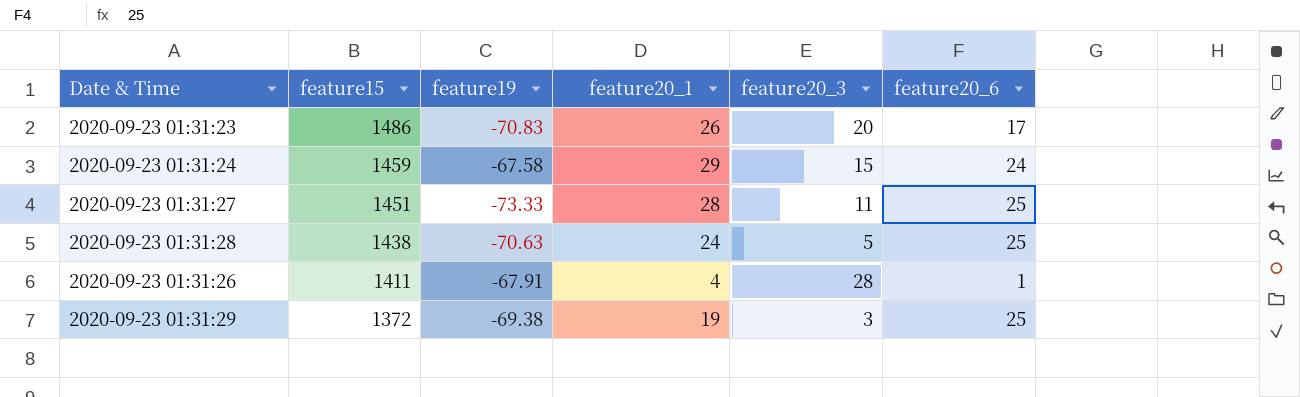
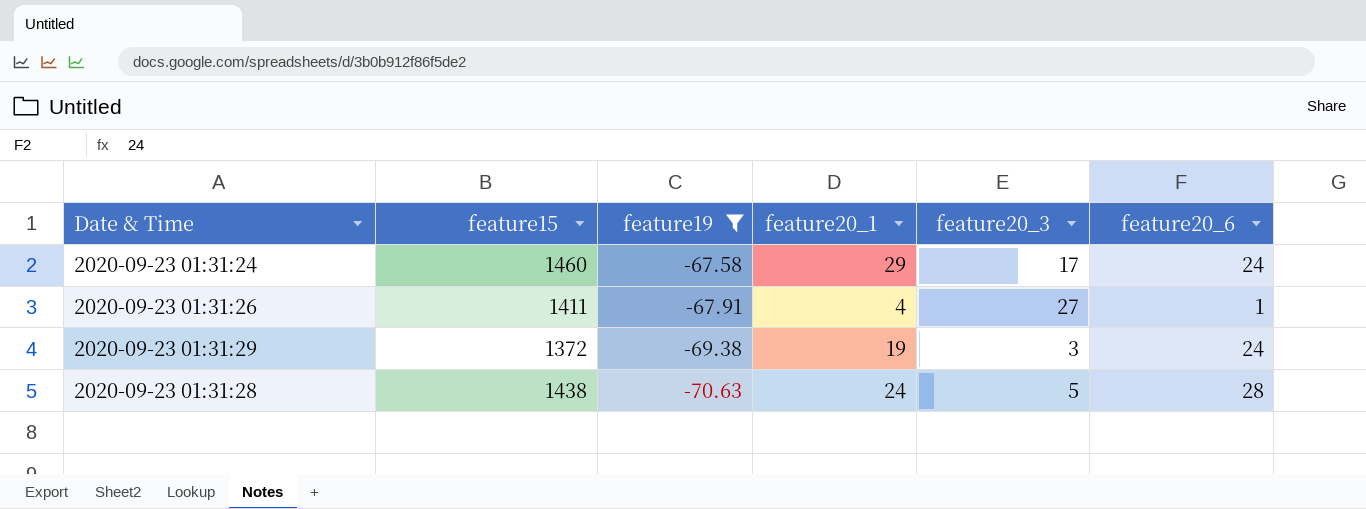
filter: none -> feature19 >= -70.63
row order: feature15 descending -> feature19 descending
2020-09-23 01:31:24 | feature15: 1459 -> 1460
2020-09-23 01:31:24 | feature20_3: 15 -> 17
2020-09-23 01:31:26 | feature20_3: 28 -> 27
2020-09-23 01:31:29 | feature20_6: 25 -> 24
2020-09-23 01:31:28 | feature20_6: 25 -> 28

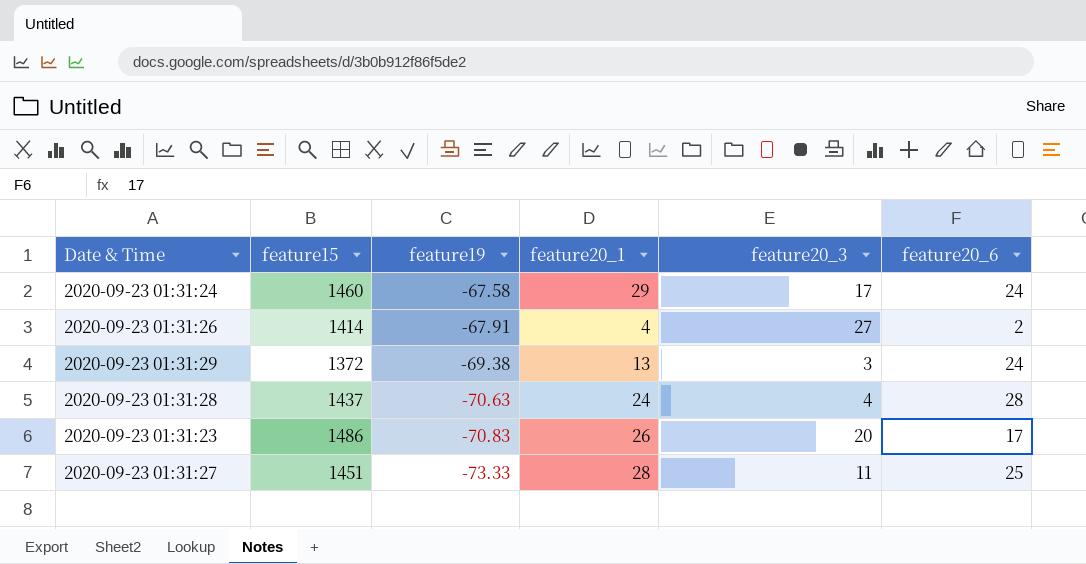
filter: feature19 >= -70.63 -> none
2020-09-23 01:31:26 | feature15: 1411 -> 1414
2020-09-23 01:31:26 | feature20_6: 1 -> 2
2020-09-23 01:31:29 | feature20_1: 19 -> 13
2020-09-23 01:31:28 | feature15: 1438 -> 1437
2020-09-23 01:31:28 | feature20_3: 5 -> 4

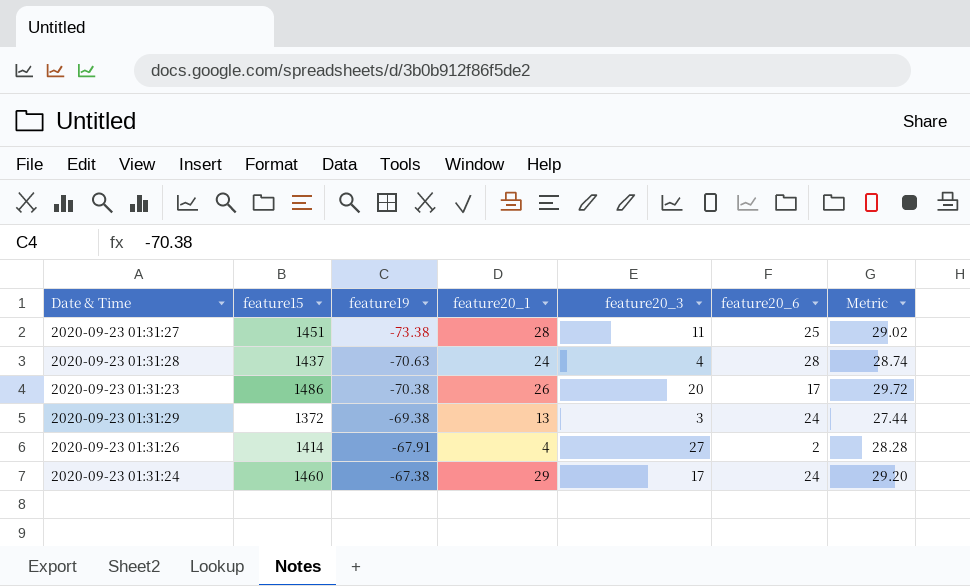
row order: feature19 descending -> feature19 ascending
column Metric | formula: none -> [feature15] * 0.02
2020-09-23 01:31:27 | feature19: -73.33 -> -73.38
2020-09-23 01:31:23 | feature19: -70.83 -> -70.38
2020-09-23 01:31:24 | feature19: -67.58 -> -67.38

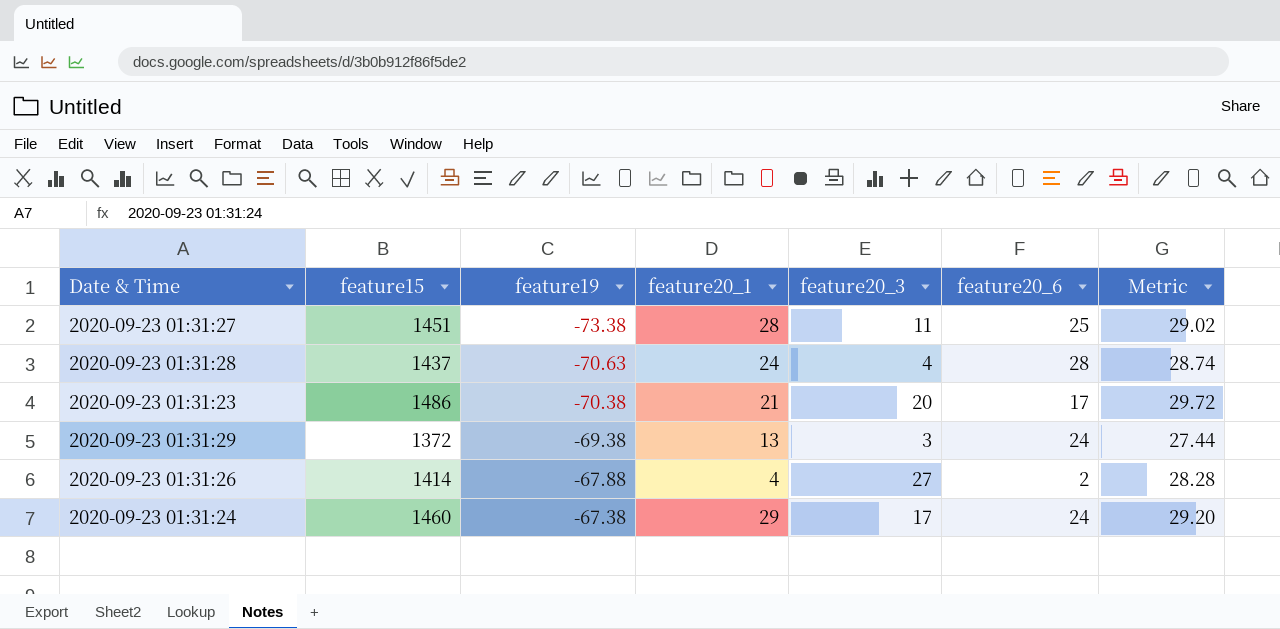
2020-09-23 01:31:23 | feature20_1: 26 -> 21
2020-09-23 01:31:26 | feature19: -67.91 -> -67.88

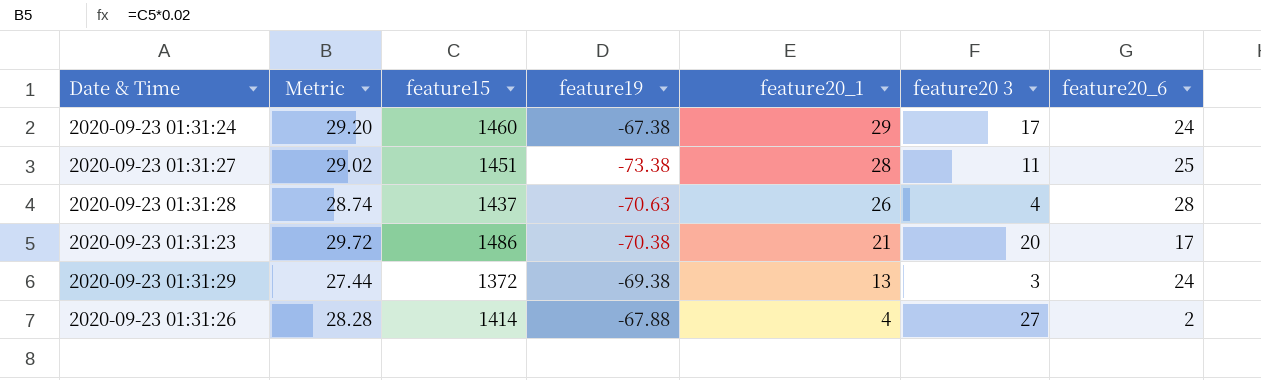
row order: feature19 ascending -> feature20_1 descending
column Metric | position: 7 -> 2
column name: feature20_3 -> feature20 3
2020-09-23 01:31:28 | feature20_1: 24 -> 26

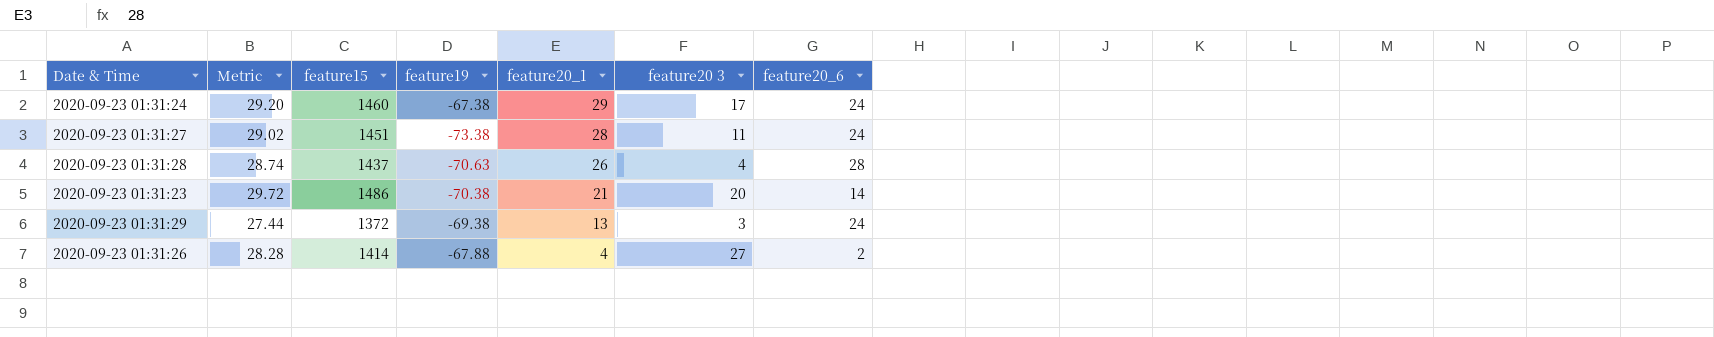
2020-09-23 01:31:27 | feature20_6: 25 -> 24
2020-09-23 01:31:23 | feature20_6: 17 -> 14

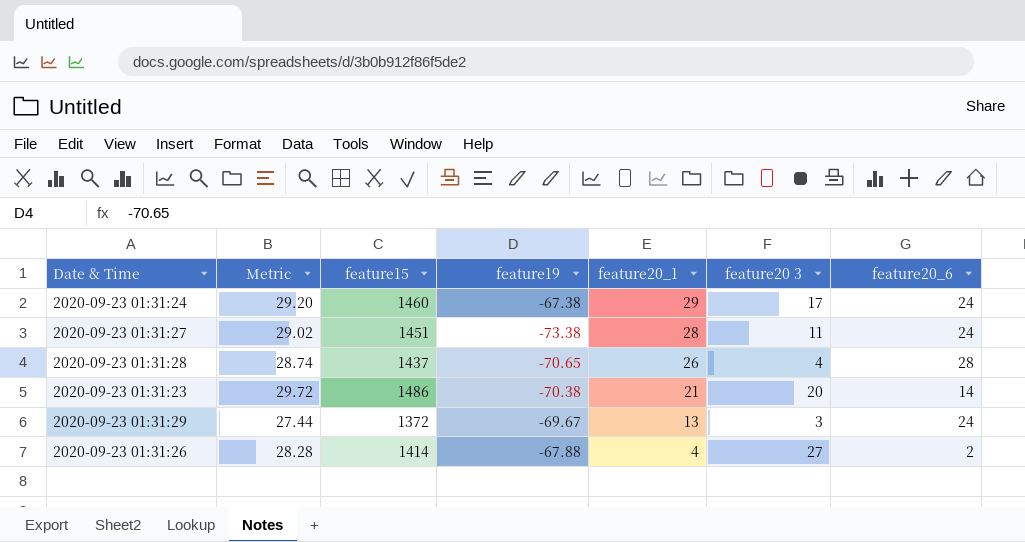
2020-09-23 01:31:28 | feature19: -70.63 -> -70.65
2020-09-23 01:31:29 | feature19: -69.38 -> -69.67

